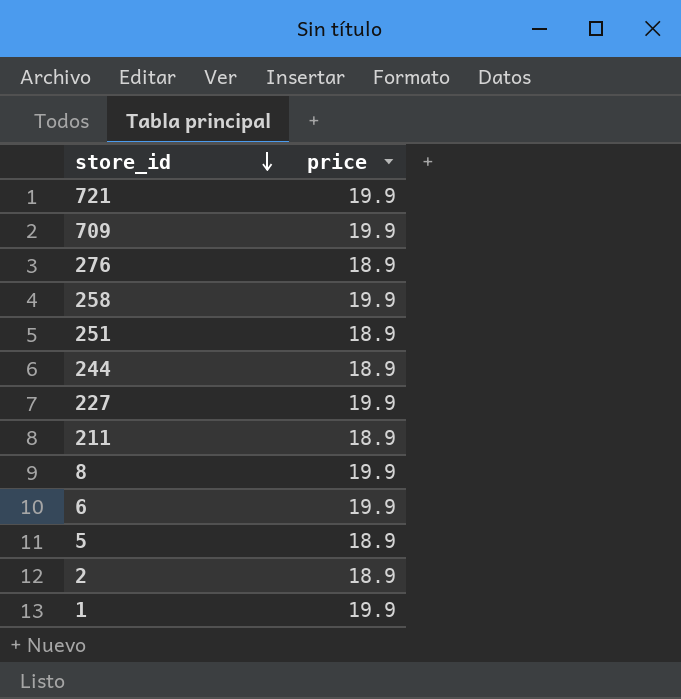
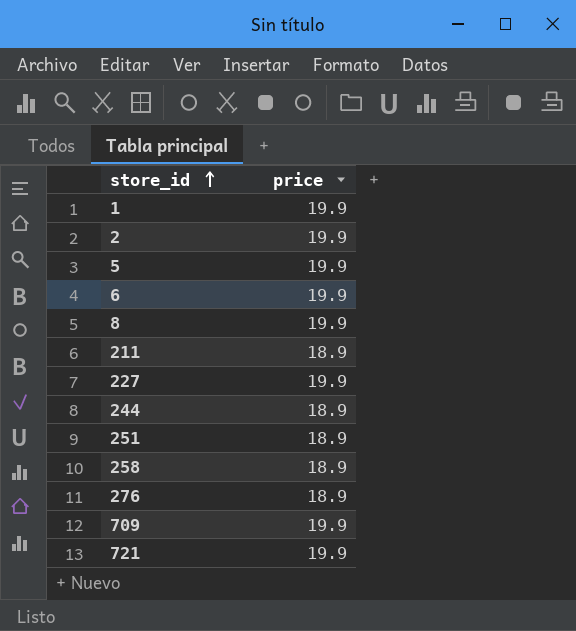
row order: store_id descending -> store_id ascending
2 | price: 18.9 -> 19.9
5 | price: 18.9 -> 19.9
258 | price: 19.9 -> 18.9

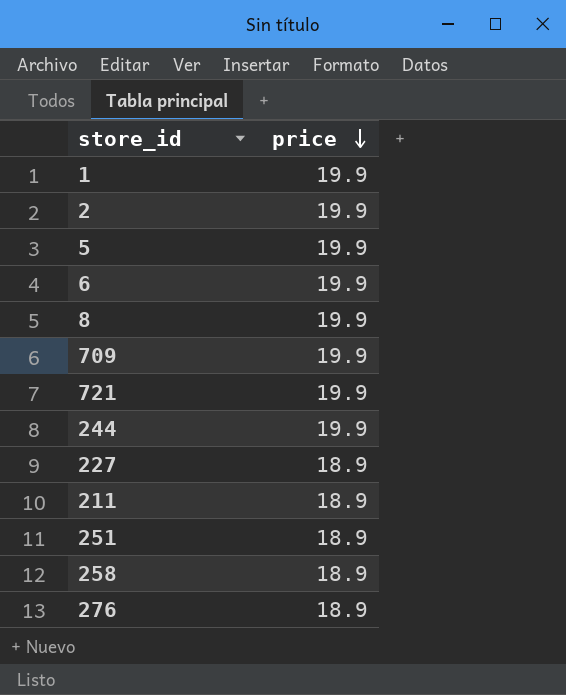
row order: store_id ascending -> price descending
244 | price: 18.9 -> 19.9
227 | price: 19.9 -> 18.9

